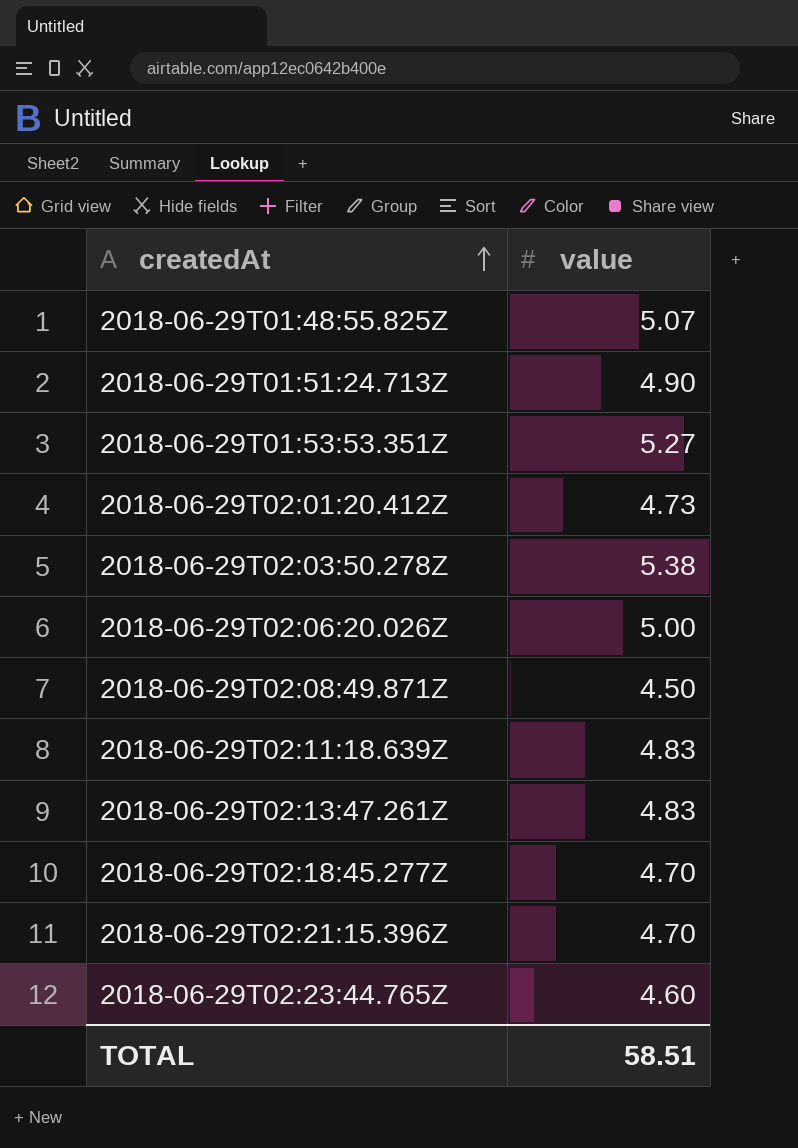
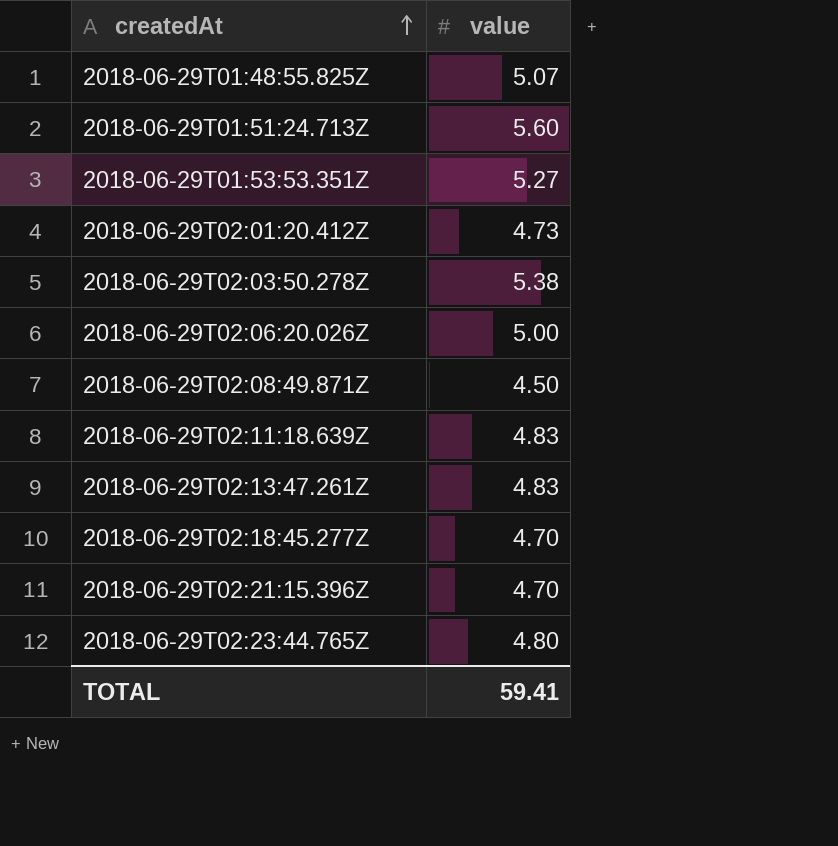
2018-06-29T01:51:24.713Z | value: 4.90 -> 5.60
2018-06-29T02:23:44.765Z | value: 4.60 -> 4.80
TOTAL | value: 58.51 -> 59.41

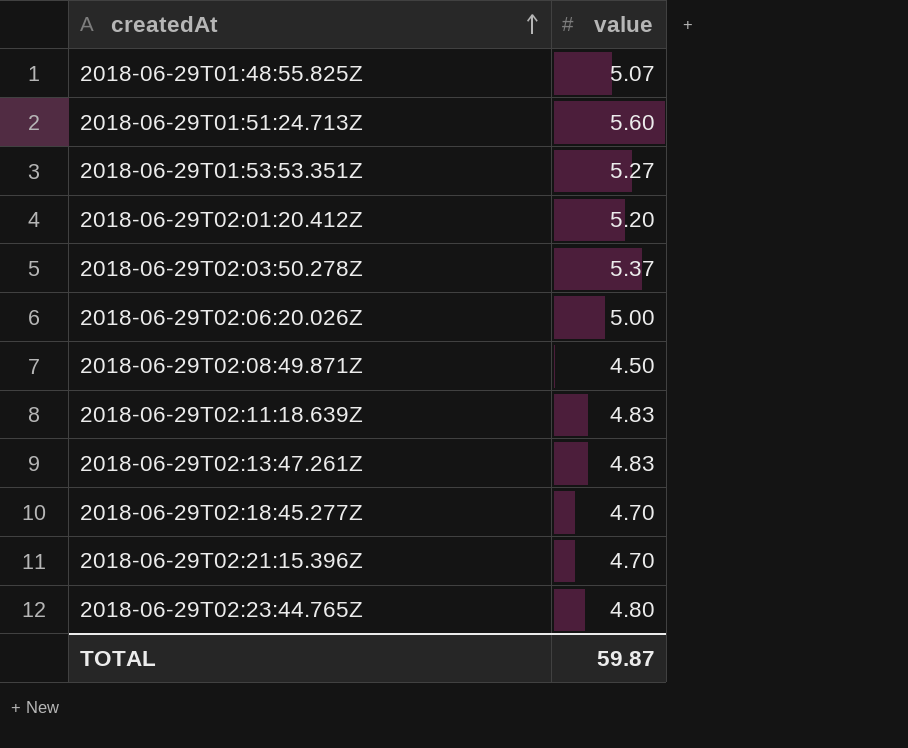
2018-06-29T02:01:20.412Z | value: 4.73 -> 5.20
2018-06-29T02:03:50.278Z | value: 5.38 -> 5.37
TOTAL | value: 59.41 -> 59.87

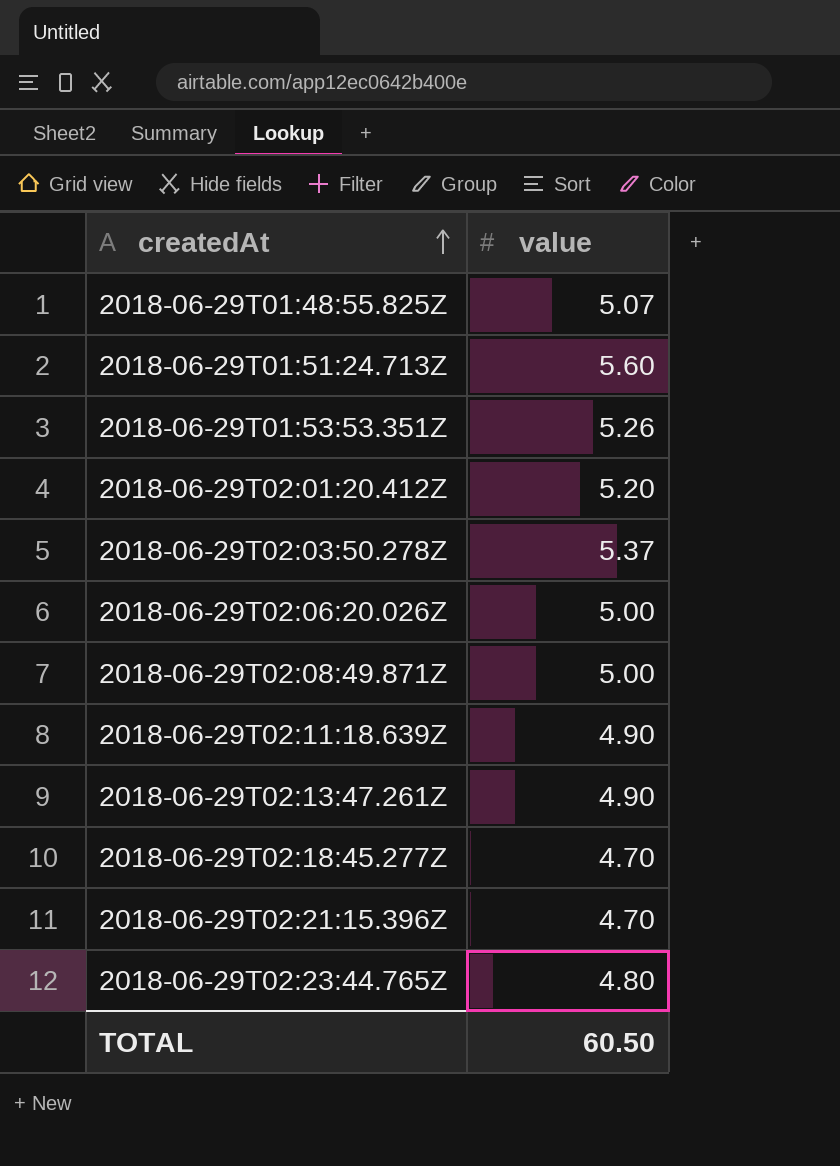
2018-06-29T01:53:53.351Z | value: 5.27 -> 5.26
2018-06-29T02:08:49.871Z | value: 4.50 -> 5.00
2018-06-29T02:11:18.639Z | value: 4.83 -> 4.90
2018-06-29T02:13:47.261Z | value: 4.83 -> 4.90
TOTAL | value: 59.87 -> 60.50

